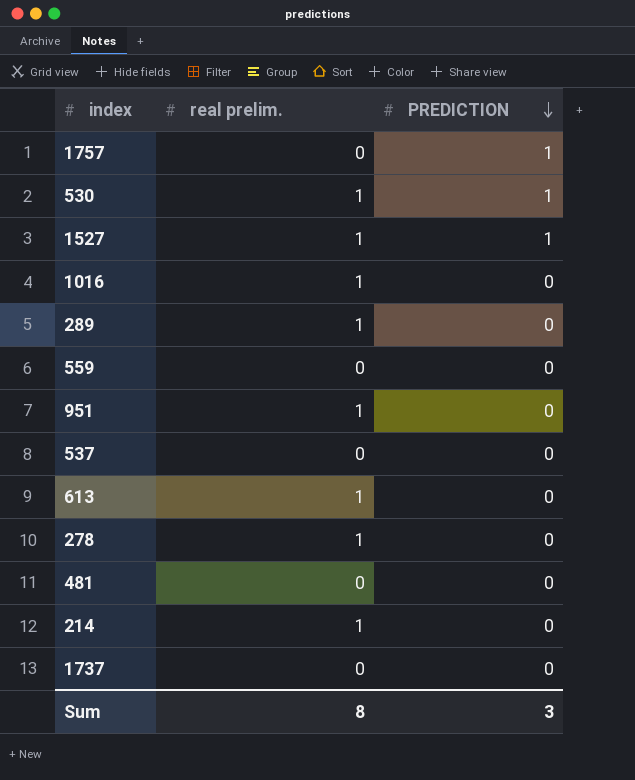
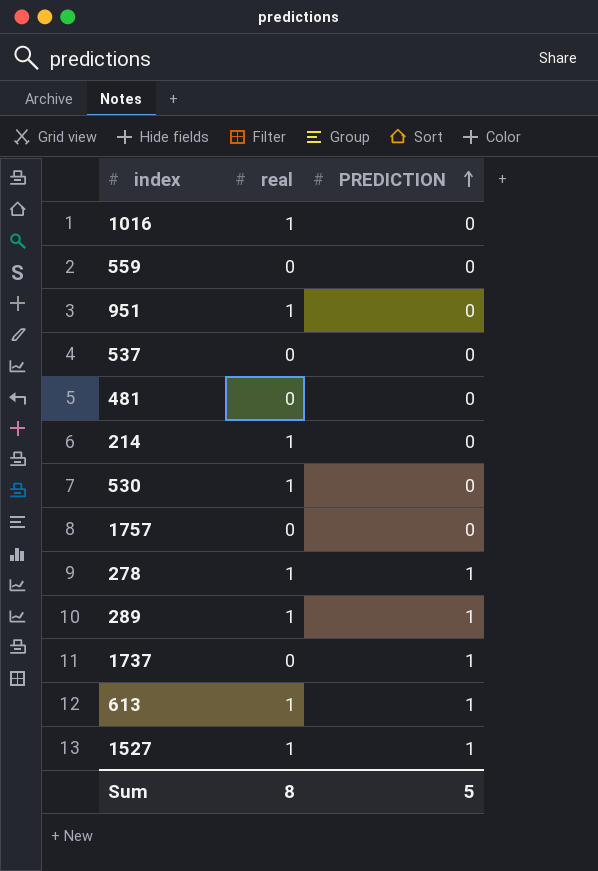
row order: PREDICTION descending -> PREDICTION ascending
column name: real prelim. -> real
530 | PREDICTION: 1 -> 0
1757 | PREDICTION: 1 -> 0
278 | PREDICTION: 0 -> 1
289 | PREDICTION: 0 -> 1
1737 | PREDICTION: 0 -> 1
613 | PREDICTION: 0 -> 1
Sum | PREDICTION: 3 -> 5

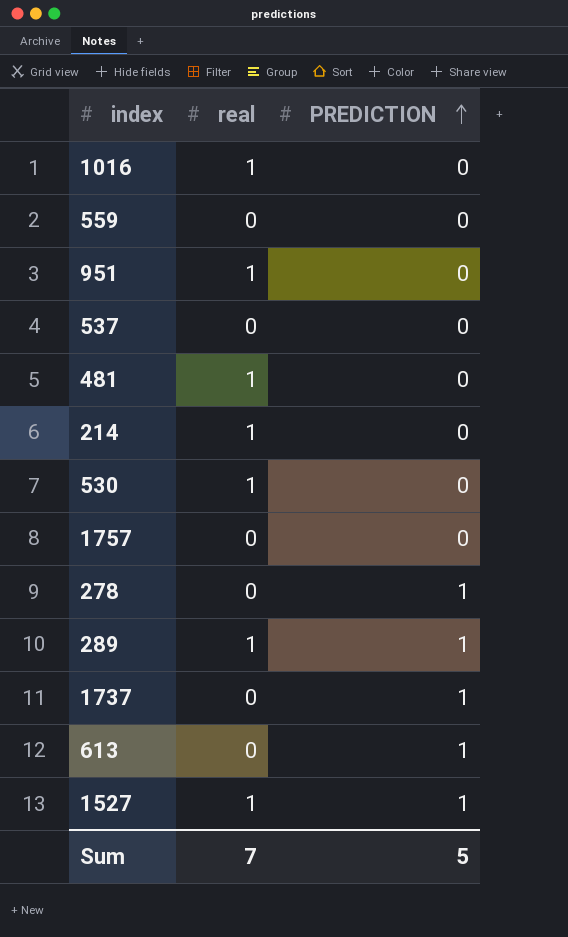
481 | real: 0 -> 1
278 | real: 1 -> 0
613 | real: 1 -> 0
Sum | real: 8 -> 7

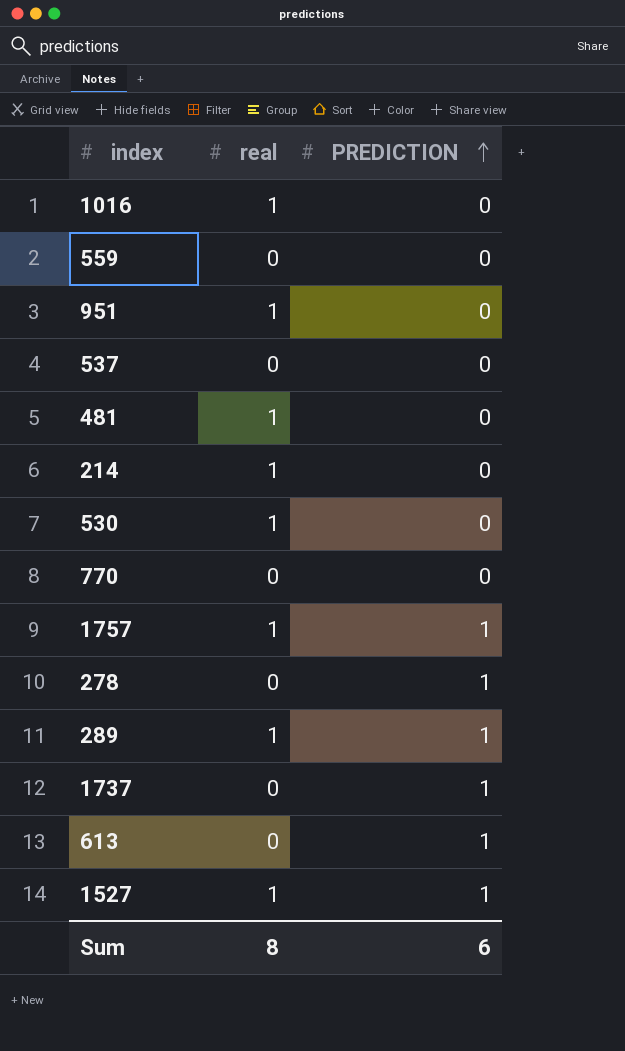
row 770: none -> 0 | 0
1757 | real: 0 -> 1
1757 | PREDICTION: 0 -> 1
Sum | real: 7 -> 8
Sum | PREDICTION: 5 -> 6

